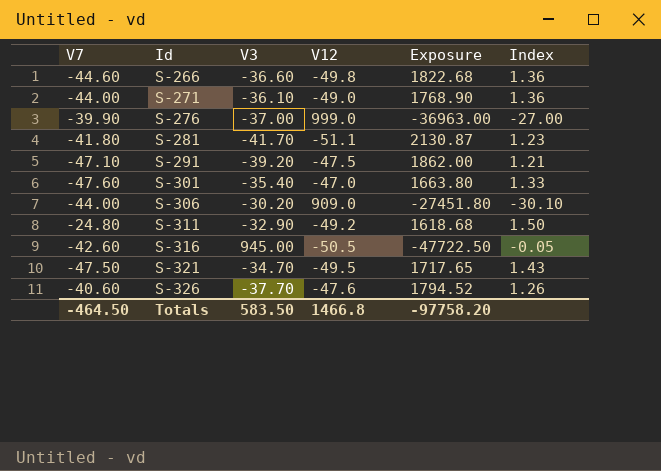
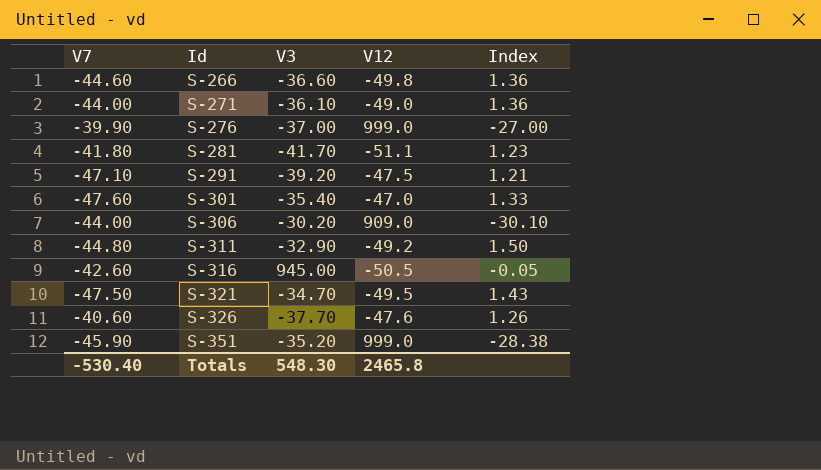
column Exposure | formula: [V3] * [V12] -> none
S-311 | V7: -24.80 -> -44.80
row S-351: none -> -45.90 | -35.20 | 999.0 | -28.38
Totals | V7: -464.50 -> -530.40
Totals | V3: 583.50 -> 548.30
Totals | V12: 1466.8 -> 2465.8

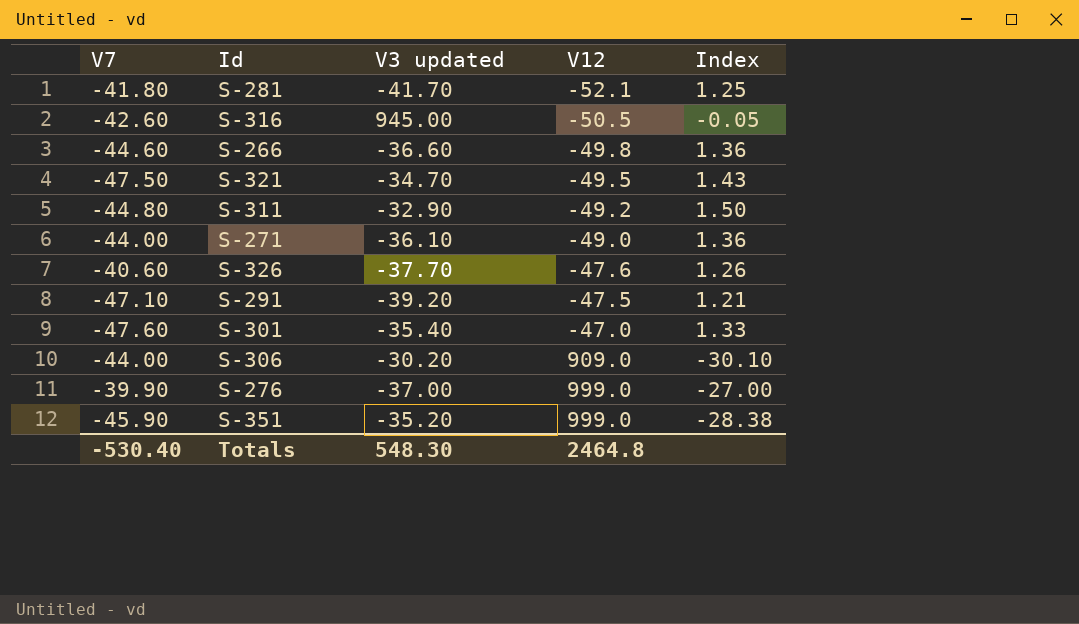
row order: Id ascending -> V12 ascending
column name: V3 -> V3 updated
S-281 | V12: -51.1 -> -52.1
S-281 | Index: 1.23 -> 1.25
Totals | V12: 2465.8 -> 2464.8

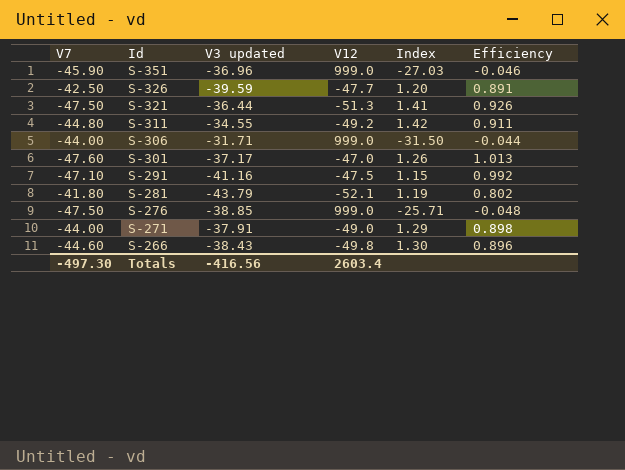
row order: V12 ascending -> Id descending
column Efficiency | formula: none -> [V7] / [V12]
row S-316: -42.60 | 945.00 | -50.5 | -0.05 -> none
S-351 | V3 updated: -35.20 -> -36.96
S-351 | Index: -28.38 -> -27.03
S-326 | V7: -40.60 -> -42.50
S-326 | V3 updated: -37.70 -> -39.59
S-326 | V12: -47.6 -> -47.7
S-326 | Index: 1.26 -> 1.20
S-321 | V3 updated: -34.70 -> -36.44
S-321 | V12: -49.5 -> -51.3
S-321 | Index: 1.43 -> 1.41
S-311 | V3 updated: -32.90 -> -34.55
S-311 | Index: 1.50 -> 1.42
S-306 | V3 updated: -30.20 -> -31.71
S-306 | V12: 909.0 -> 999.0
S-306 | Index: -30.10 -> -31.50
S-301 | V3 updated: -35.40 -> -37.17
S-301 | Index: 1.33 -> 1.26
S-291 | V3 updated: -39.20 -> -41.16
S-291 | Index: 1.21 -> 1.15
S-281 | V3 updated: -41.70 -> -43.79
S-281 | Index: 1.25 -> 1.19
S-276 | V7: -39.90 -> -47.50
S-276 | V3 updated: -37.00 -> -38.85
S-276 | Index: -27.00 -> -25.71
S-271 | V3 updated: -36.10 -> -37.91
S-271 | Index: 1.36 -> 1.29
S-266 | V3 updated: -36.60 -> -38.43
S-266 | Index: 1.36 -> 1.30
Totals | V7: -530.40 -> -497.30
Totals | V3 updated: 548.30 -> -416.56
Totals | V12: 2464.8 -> 2603.4

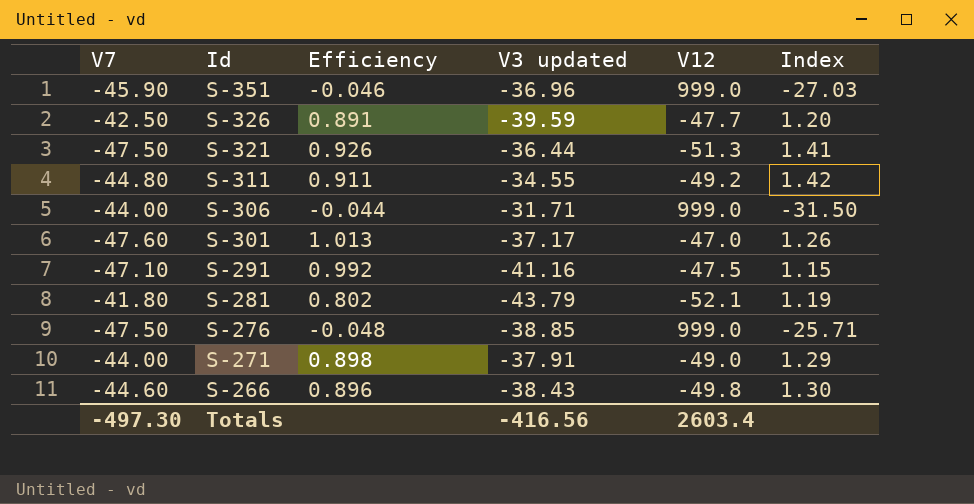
column Efficiency | position: 6 -> 3

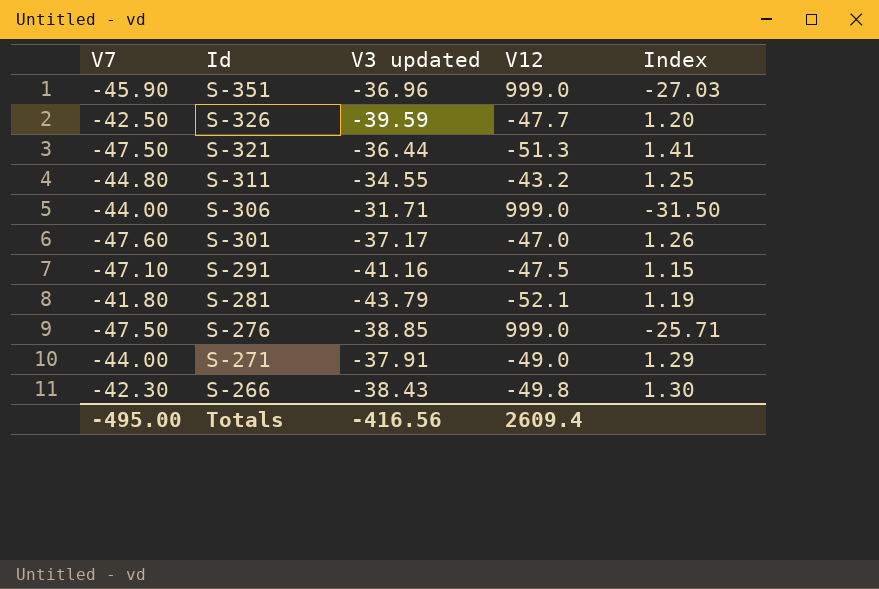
column Efficiency | formula: [V7] / [V12] -> none
S-311 | V12: -49.2 -> -43.2
S-311 | Index: 1.42 -> 1.25
S-266 | V7: -44.60 -> -42.30
Totals | V7: -497.30 -> -495.00
Totals | V12: 2603.4 -> 2609.4

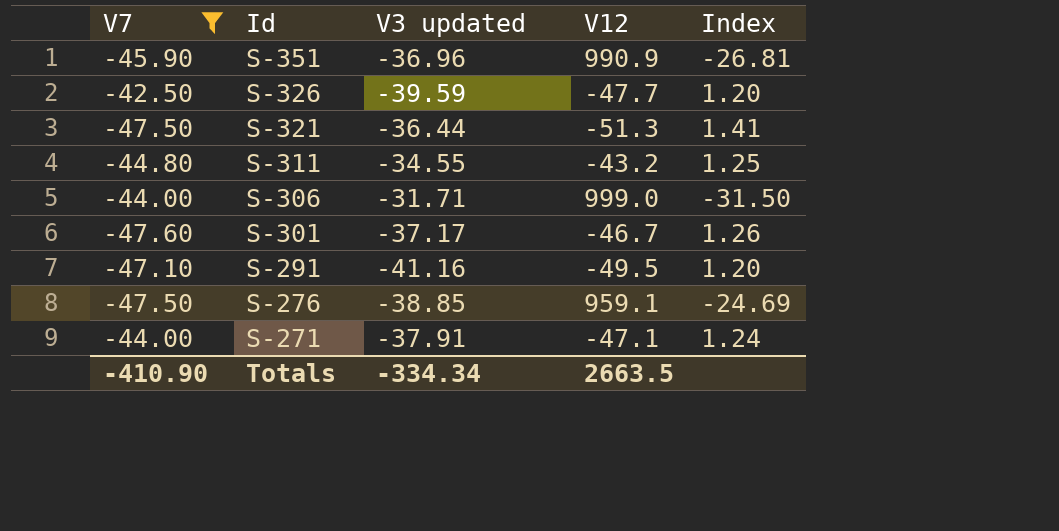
filter: none -> V7 <= -42.50
S-351 | V12: 999.0 -> 990.9
S-351 | Index: -27.03 -> -26.81
S-301 | V12: -47.0 -> -46.7
S-291 | V12: -47.5 -> -49.5
S-291 | Index: 1.15 -> 1.20
S-276 | V12: 999.0 -> 959.1
S-276 | Index: -25.71 -> -24.69
S-271 | V12: -49.0 -> -47.1
S-271 | Index: 1.29 -> 1.24
Totals | V7: -495.00 -> -410.90
Totals | V3 updated: -416.56 -> -334.34
Totals | V12: 2609.4 -> 2663.5

